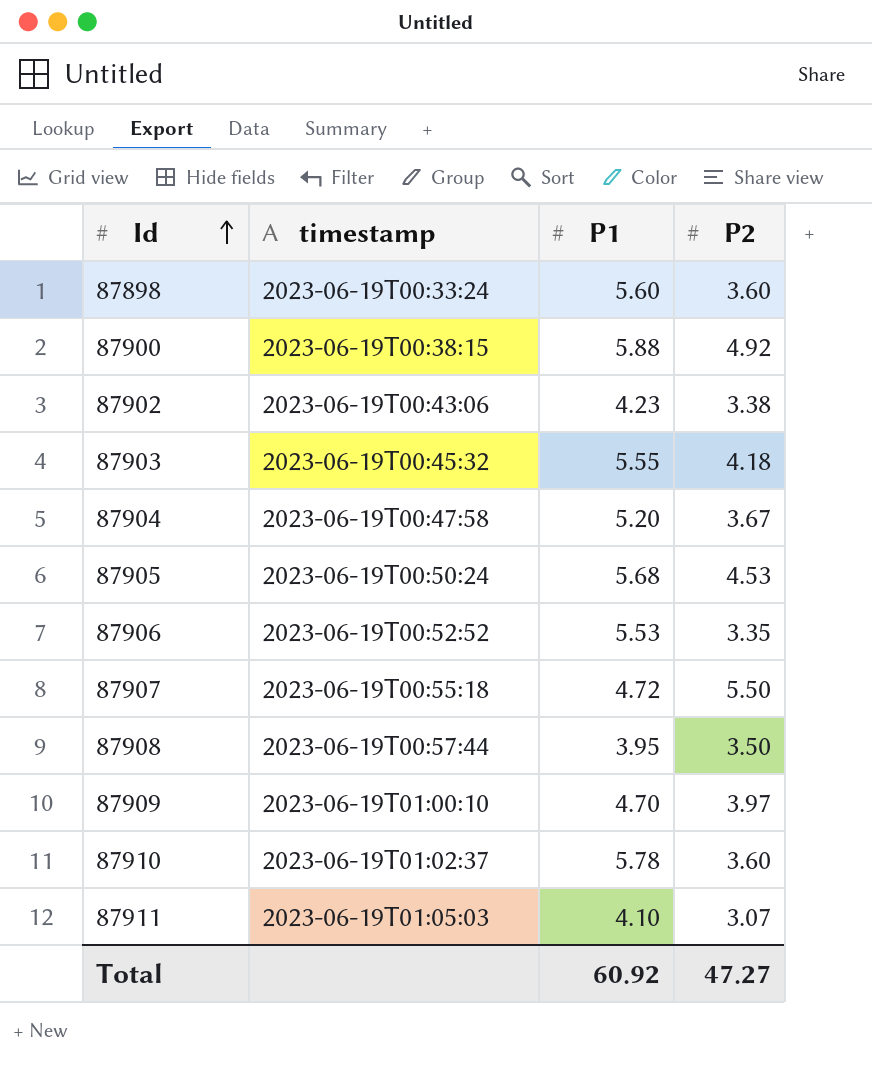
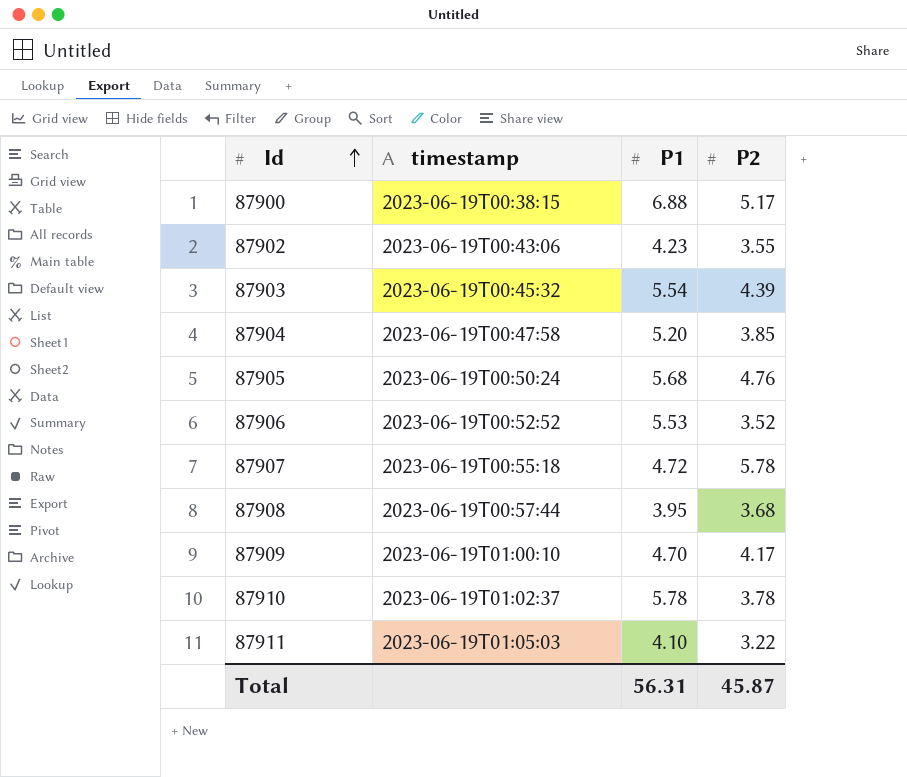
row 87898: 2023-06-19T00:33:24 | 5.60 | 3.60 -> none
87900 | P1: 5.88 -> 6.88
87900 | P2: 4.92 -> 5.17
87902 | P2: 3.38 -> 3.55
87903 | P1: 5.55 -> 5.54
87903 | P2: 4.18 -> 4.39
87904 | P2: 3.67 -> 3.85
87905 | P2: 4.53 -> 4.76
87906 | P2: 3.35 -> 3.52
87907 | P2: 5.50 -> 5.78
87908 | P2: 3.50 -> 3.68
87909 | P2: 3.97 -> 4.17
87910 | P2: 3.60 -> 3.78
87911 | P2: 3.07 -> 3.22
Total | P1: 60.92 -> 56.31
Total | P2: 47.27 -> 45.87

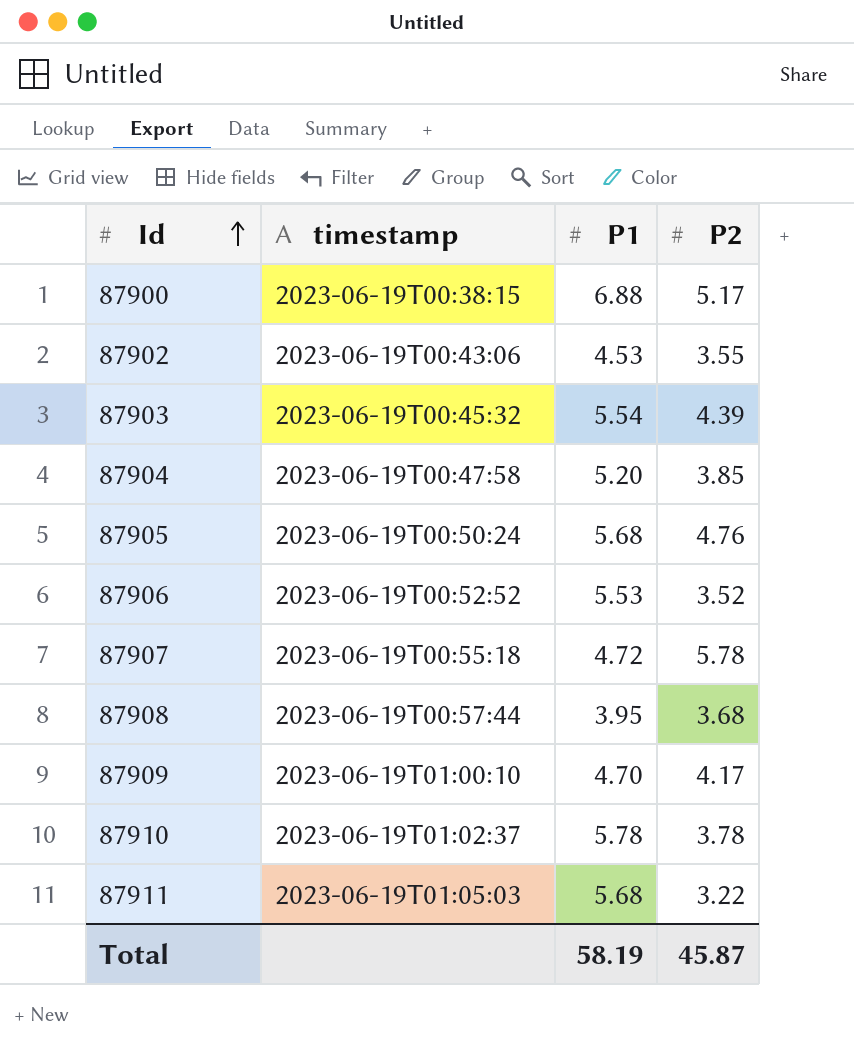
87902 | P1: 4.23 -> 4.53
87911 | P1: 4.10 -> 5.68
Total | P1: 56.31 -> 58.19

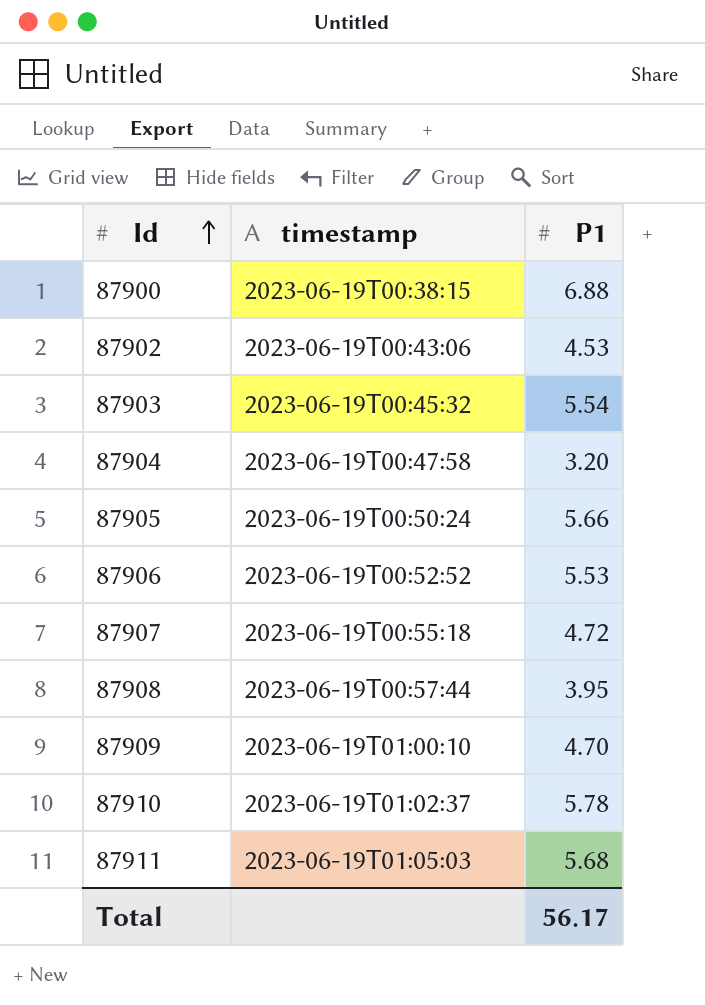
column P2 | position: 4 -> none
87904 | P1: 5.20 -> 3.20
87905 | P1: 5.68 -> 5.66
Total | P1: 58.19 -> 56.17

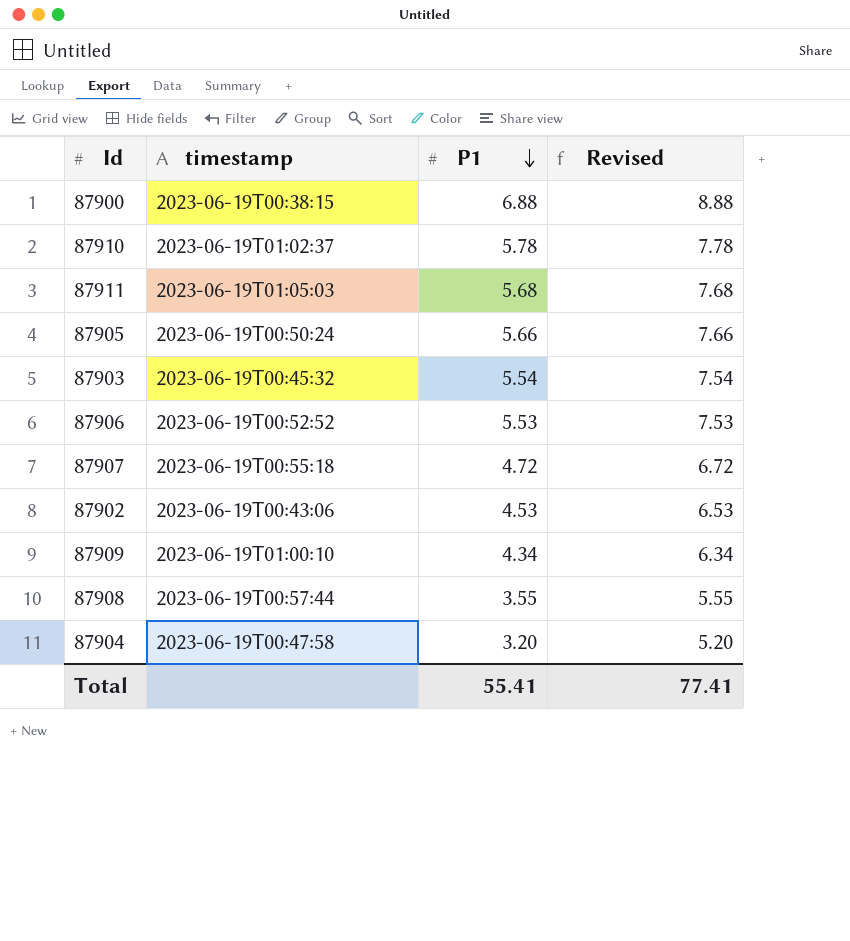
row order: Id ascending -> P1 descending
column Revised | formula: none -> [P1] + 2
87909 | P1: 4.70 -> 4.34
87908 | P1: 3.95 -> 3.55
Total | P1: 56.17 -> 55.41

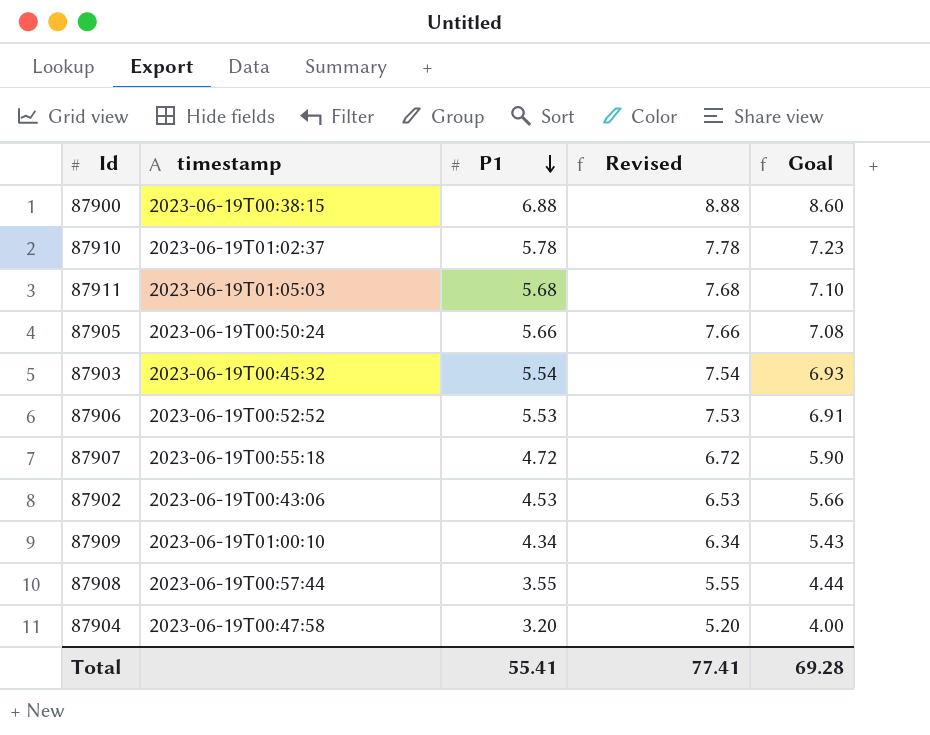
column Goal | formula: none -> [P1] * 1.25

